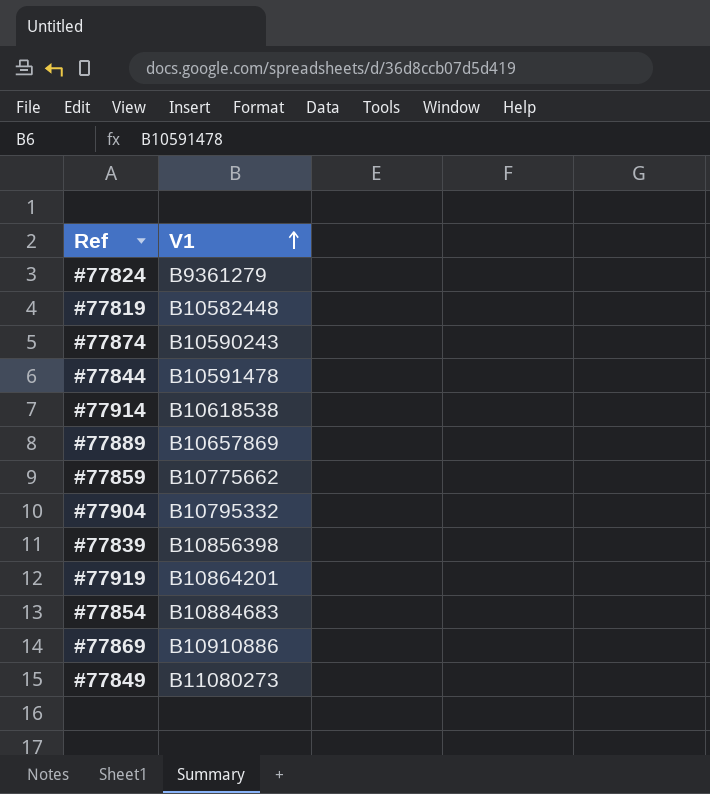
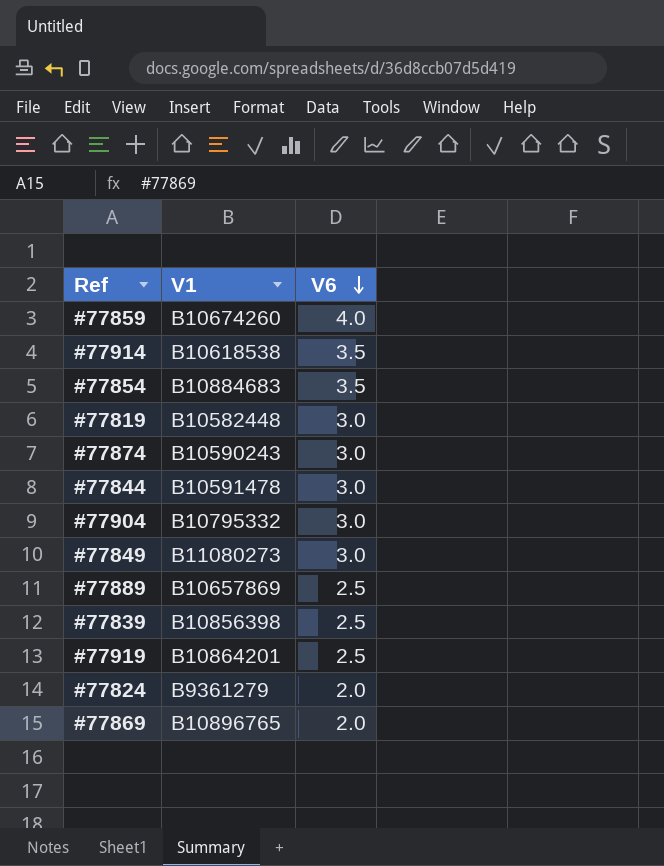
row order: V1 ascending -> V6 descending
column V6 | position: none -> 3
#77859 | V1: B10775662 -> B10674260
#77869 | V1: B10910886 -> B10896765

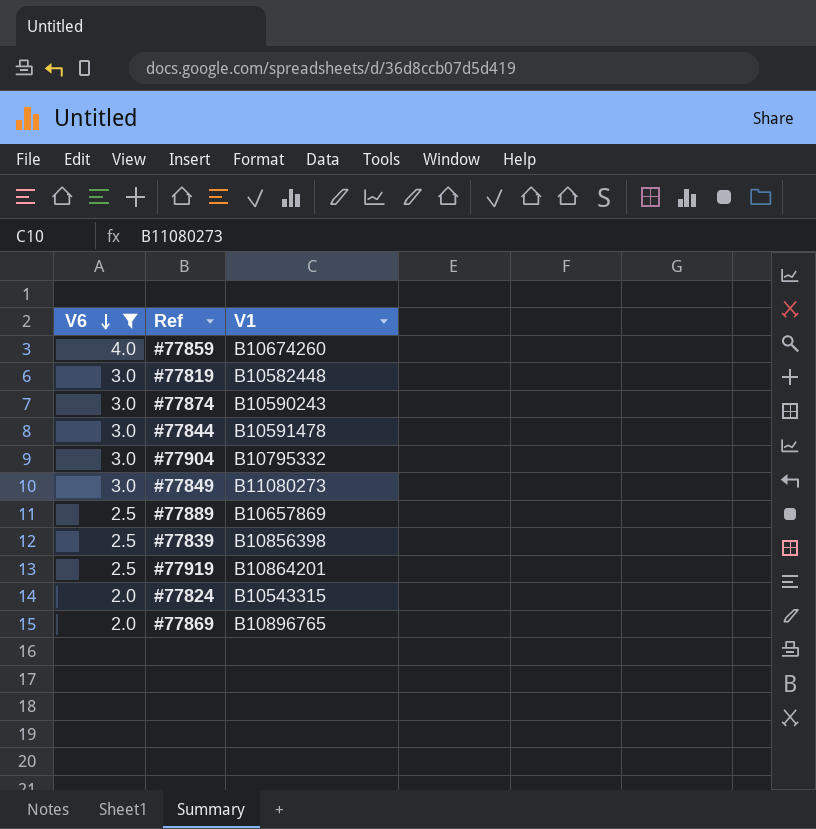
filter: none -> V6 != 3.5
column V6 | position: 3 -> 1
#77824 | V1: B9361279 -> B10543315

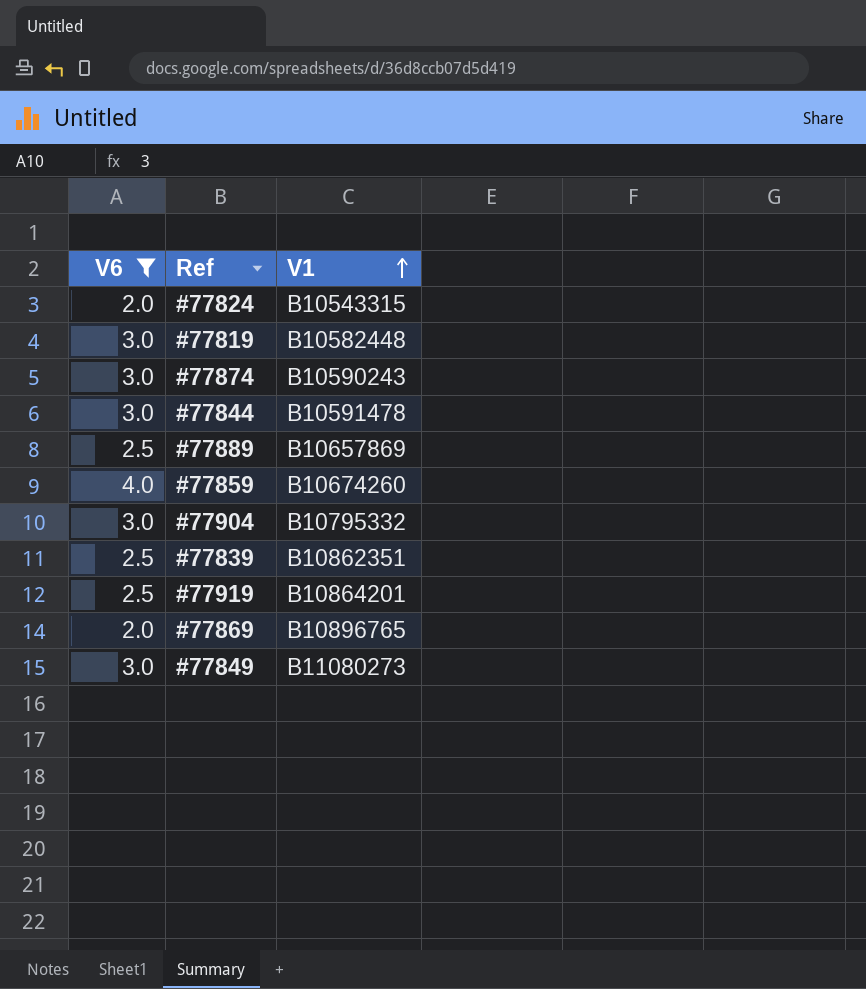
row order: V6 descending -> V1 ascending
#77839 | V1: B10856398 -> B10862351

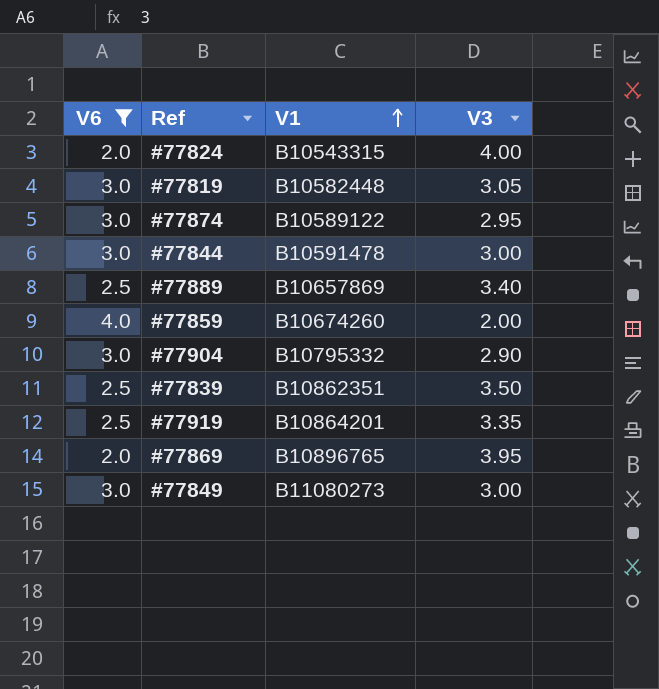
column V3 | position: none -> 4
#77874 | V1: B10590243 -> B10589122

